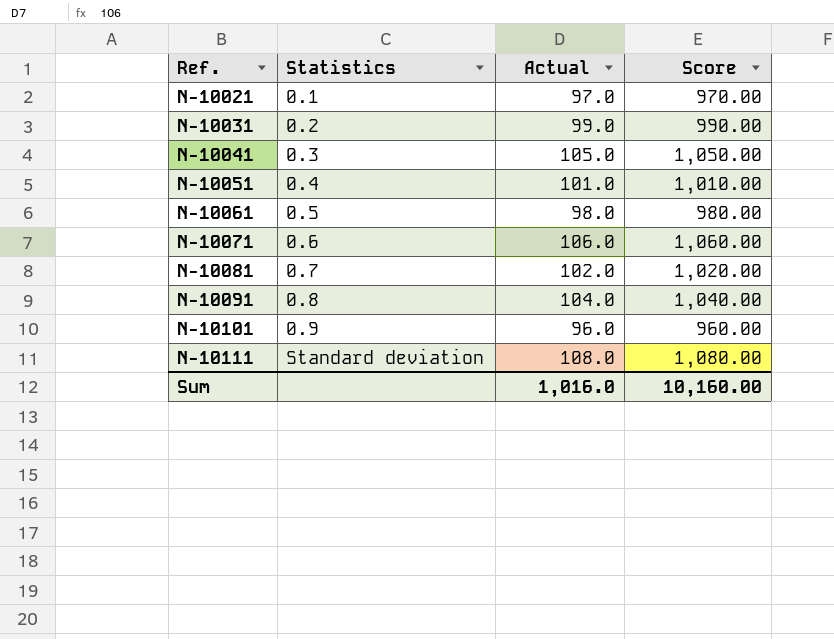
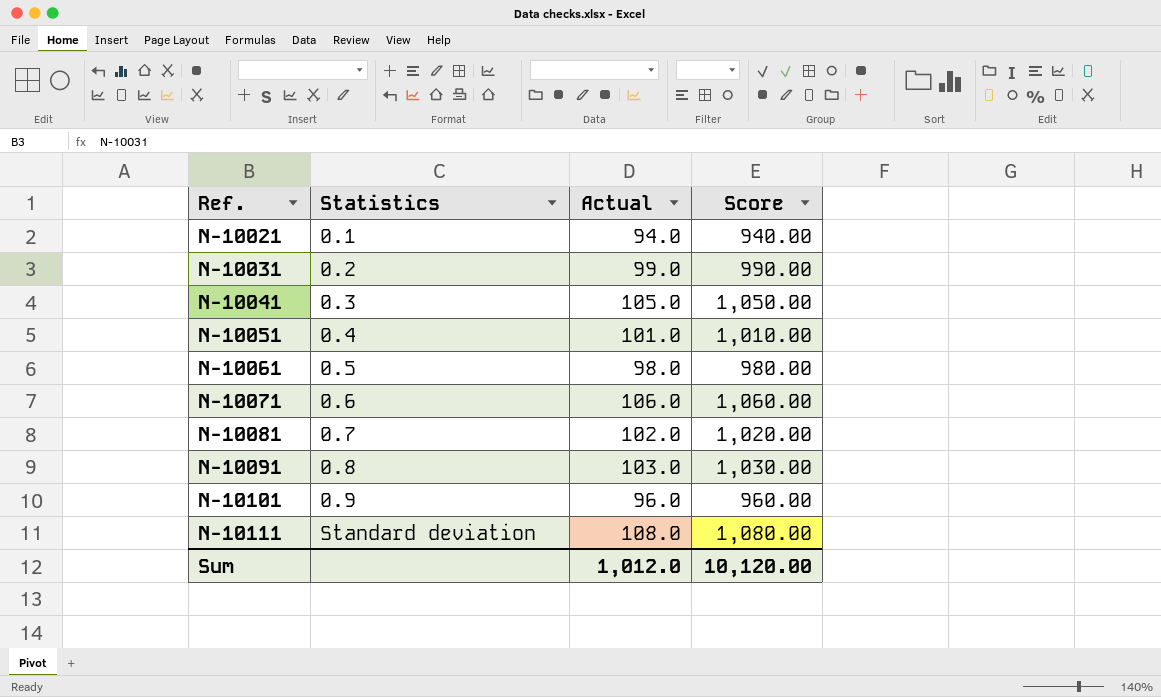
N-10021 | Actual: 97.0 -> 94.0
N-10021 | Score: 970.00 -> 940.00
N-10091 | Actual: 104.0 -> 103.0
N-10091 | Score: 1,040.00 -> 1,030.00
Sum | Actual: 1,016.0 -> 1,012.0
Sum | Score: 10,160.00 -> 10,120.00

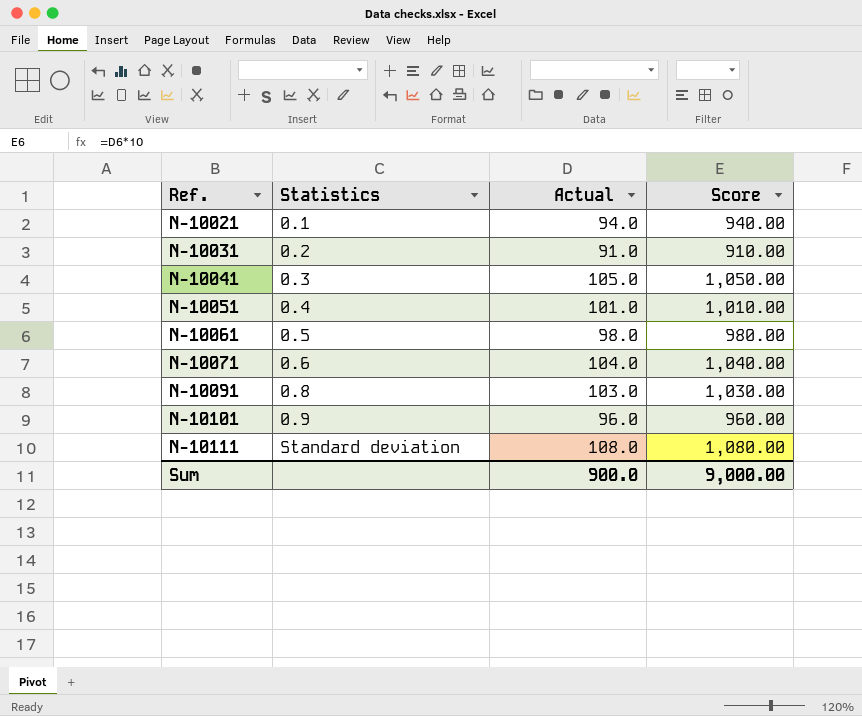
row N-10081: 0.7 | 102.0 | 1,020.00 -> none
N-10031 | Actual: 99.0 -> 91.0
N-10031 | Score: 990.00 -> 910.00
N-10071 | Actual: 106.0 -> 104.0
N-10071 | Score: 1,060.00 -> 1,040.00
Sum | Actual: 1,012.0 -> 900.0
Sum | Score: 10,120.00 -> 9,000.00

